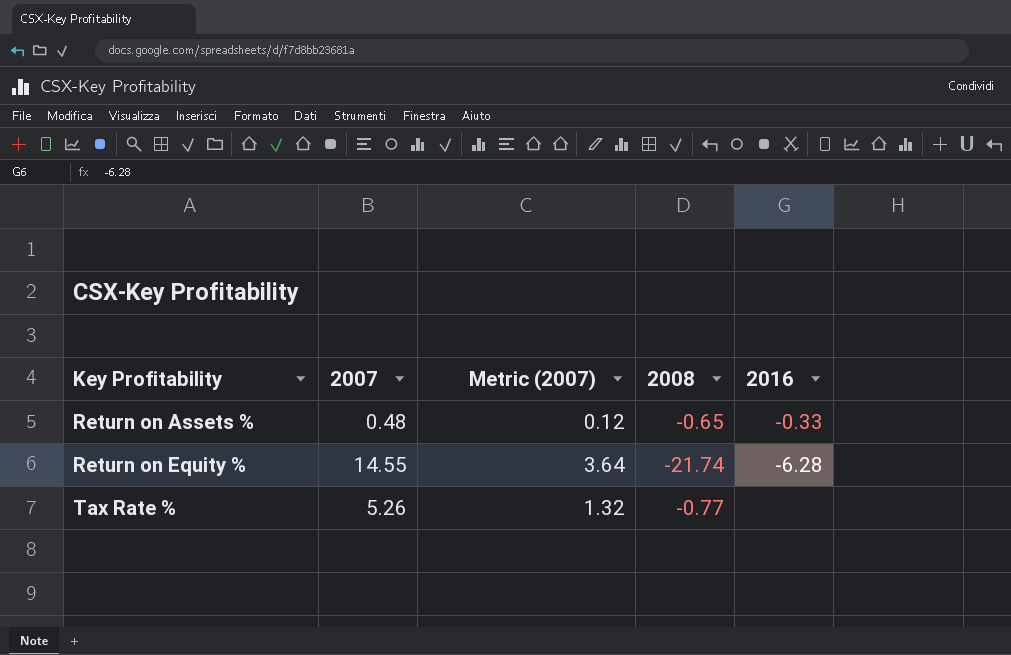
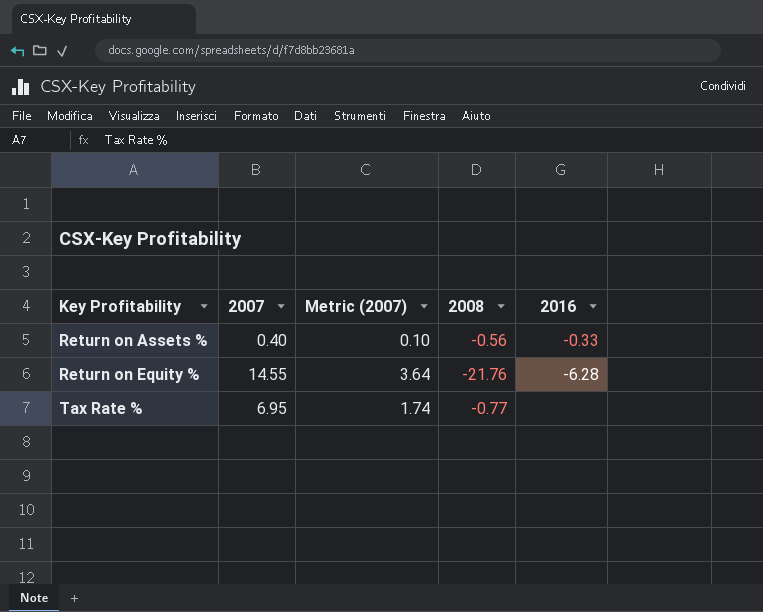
Return on Assets % | 2007: 0.48 -> 0.40
Return on Assets % | Metric (2007): 0.12 -> 0.10
Return on Assets % | 2008: -0.65 -> -0.56
Return on Equity % | 2008: -21.74 -> -21.76
Tax Rate % | 2007: 5.26 -> 6.95
Tax Rate % | Metric (2007): 1.32 -> 1.74

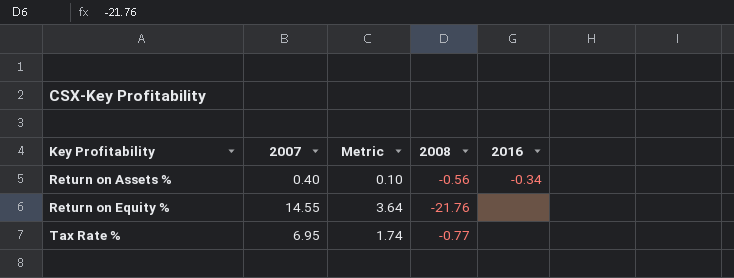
column name: Metric (2007) -> Metric
Return on Assets % | 2016: -0.33 -> -0.34
Return on Equity % | 2016: -6.28 -> none

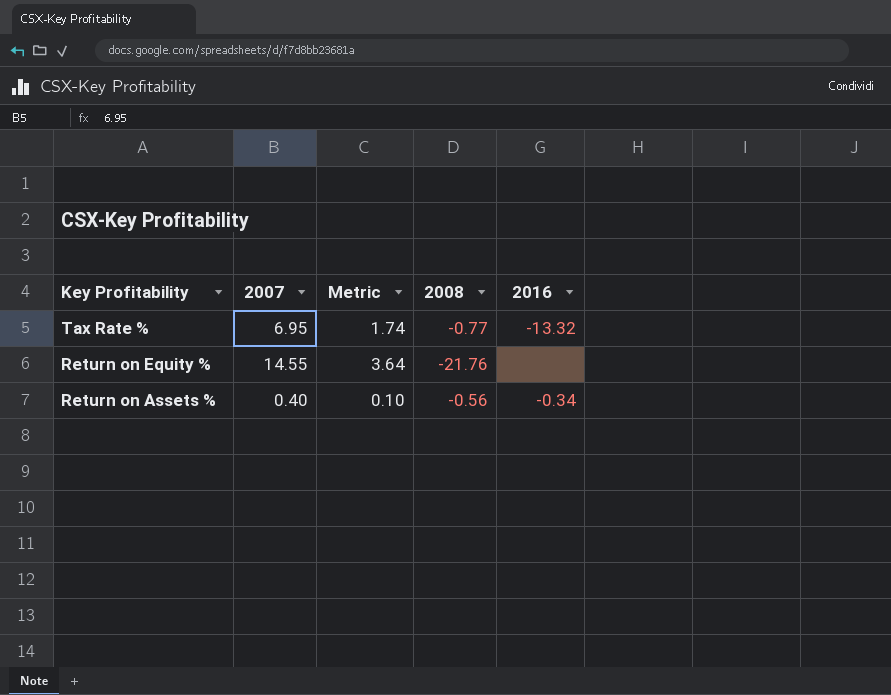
row order: Key Profitability ascending -> Key Profitability descending
Tax Rate % | 2016: none -> -13.32

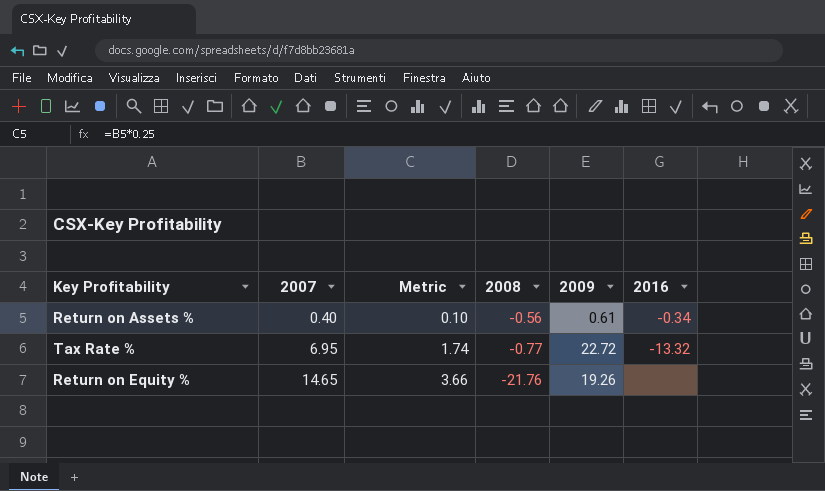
row order: Key Profitability descending -> 2007 ascending
column 2009 | position: none -> 5
Return on Equity % | 2007: 14.55 -> 14.65
Return on Equity % | Metric: 3.64 -> 3.66

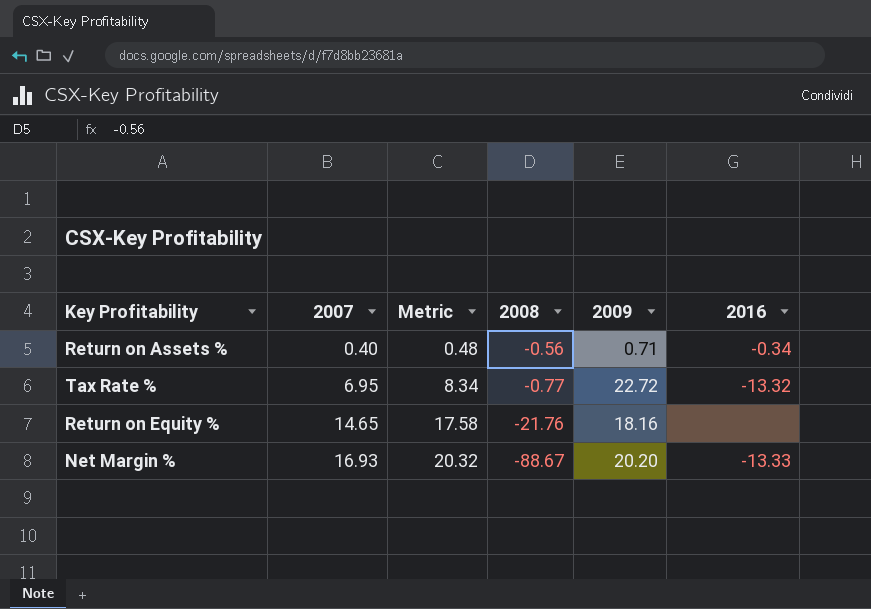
column Metric | formula: [2007] * 0.25 -> [2007] * 1.2
Return on Assets % | 2009: 0.61 -> 0.71
Return on Equity % | 2009: 19.26 -> 18.16
row Net Margin %: none -> 16.93 | 20.32 | -88.67 | 20.20 | -13.33

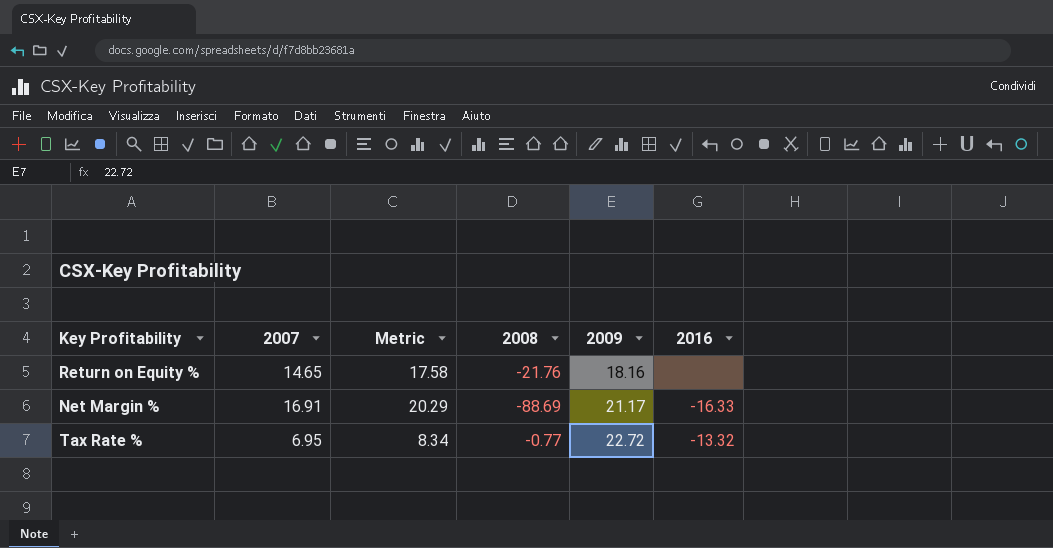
row order: 2007 ascending -> 2009 ascending
row Return on Assets %: 0.40 | 0.48 | -0.56 | 0.71 | -0.34 -> none
Net Margin % | 2007: 16.93 -> 16.91
Net Margin % | Metric: 20.32 -> 20.29
Net Margin % | 2008: -88.67 -> -88.69
Net Margin % | 2009: 20.20 -> 21.17
Net Margin % | 2016: -13.33 -> -16.33

